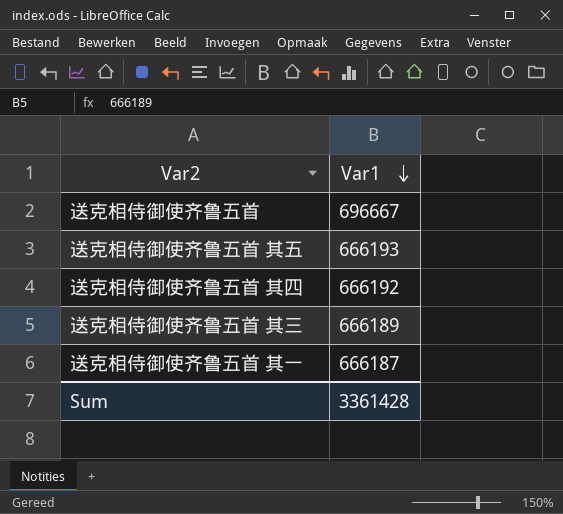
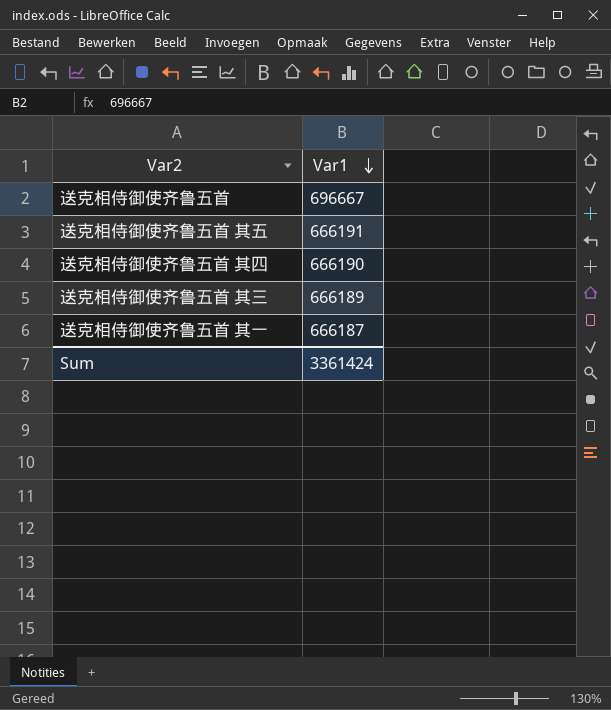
送克相侍御使齐鲁五首 其五 | Var1: 666193 -> 666191
送克相侍御使齐鲁五首 其四 | Var1: 666192 -> 666190
Sum | Var1: 3361428 -> 3361424

